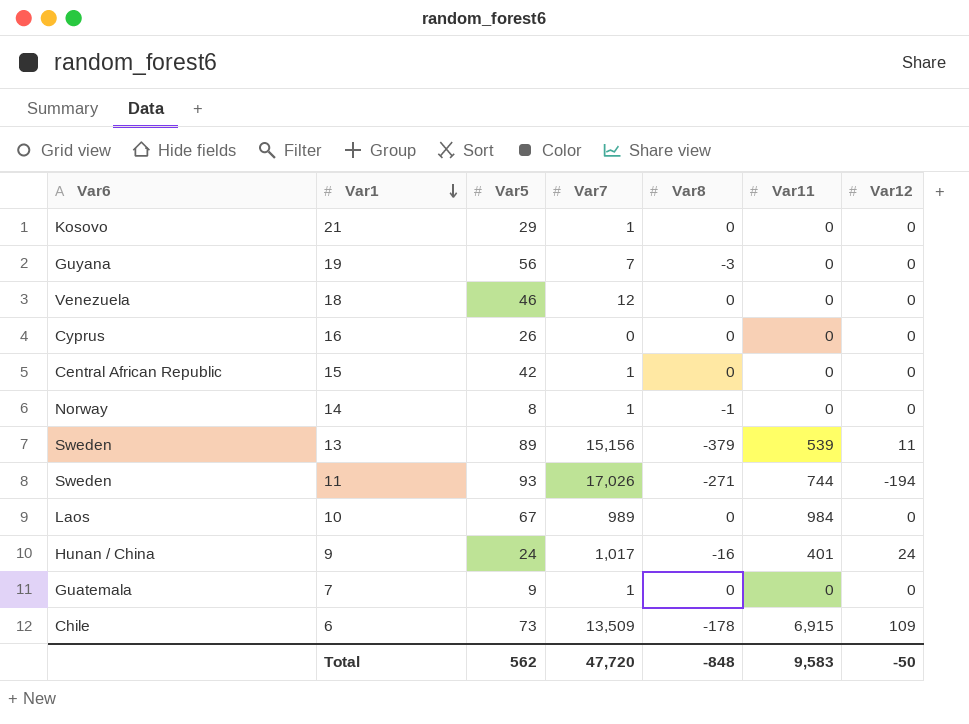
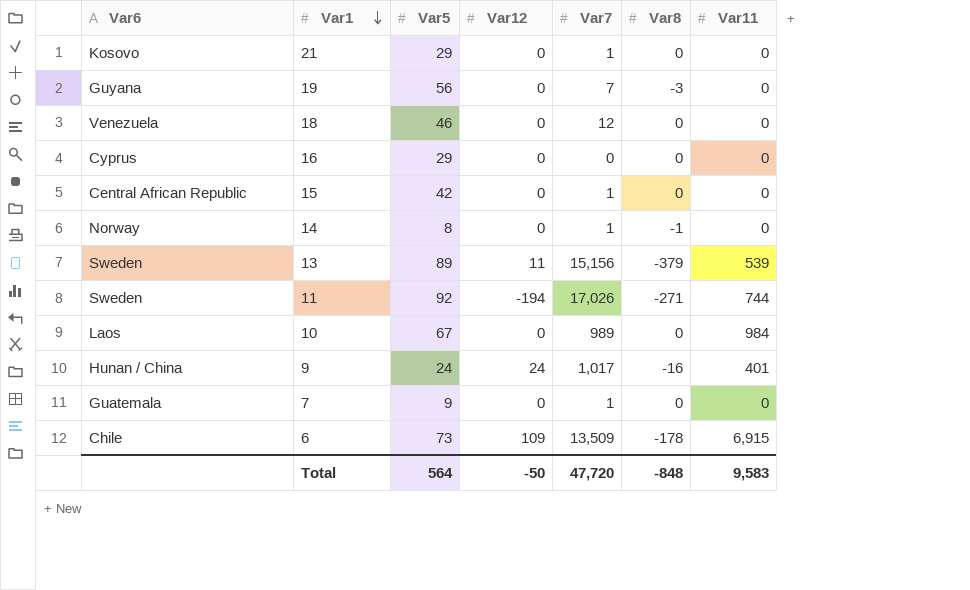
column Var12 | position: 7 -> 4
16 | Var5: 26 -> 29
11 | Var5: 93 -> 92
Total | Var5: 562 -> 564

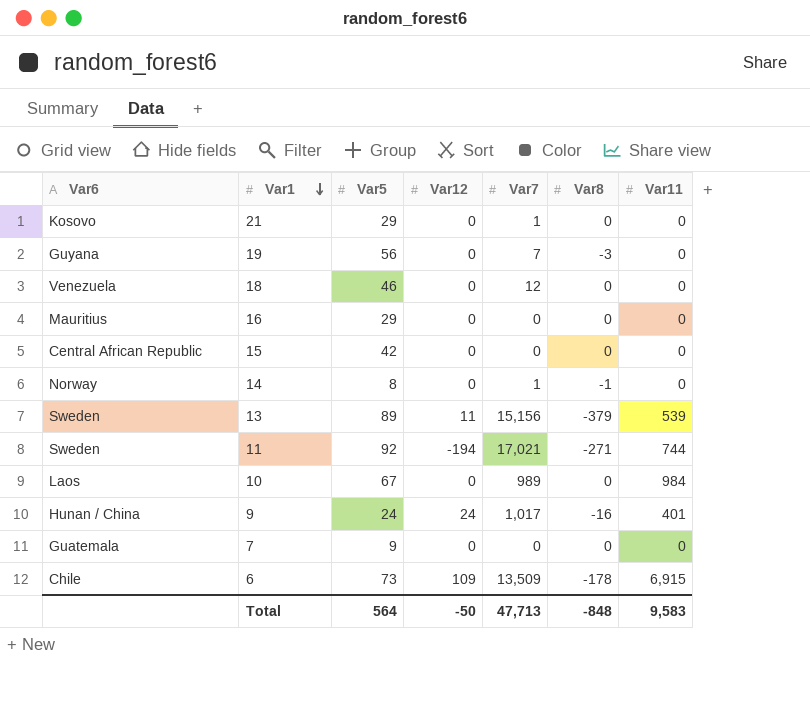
16 | Var6: Cyprus -> Mauritius
15 | Var7: 1 -> 0
11 | Var7: 17,026 -> 17,021
7 | Var7: 1 -> 0
Total | Var7: 47,720 -> 47,713

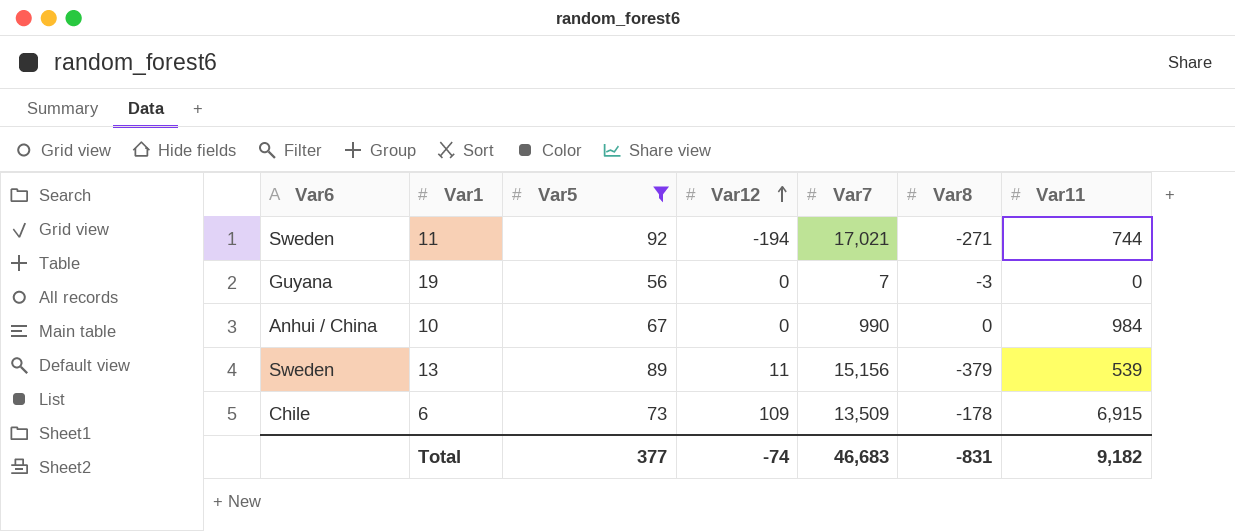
filter: none -> Var5 >= 56
row order: Var1 descending -> Var12 ascending
10 | Var6: Laos -> Anhui / China
10 | Var7: 989 -> 990
Total | Var5: 564 -> 377
Total | Var12: -50 -> -74
Total | Var7: 47,713 -> 46,683
Total | Var8: -848 -> -831
Total | Var11: 9,583 -> 9,182

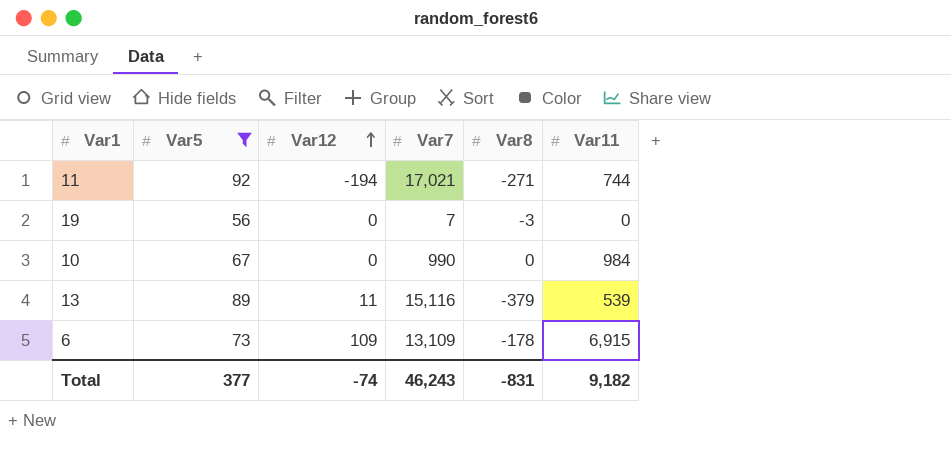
column Var6 | position: 1 -> none
13 | Var7: 15,156 -> 15,116
6 | Var7: 13,509 -> 13,109
Total | Var7: 46,683 -> 46,243

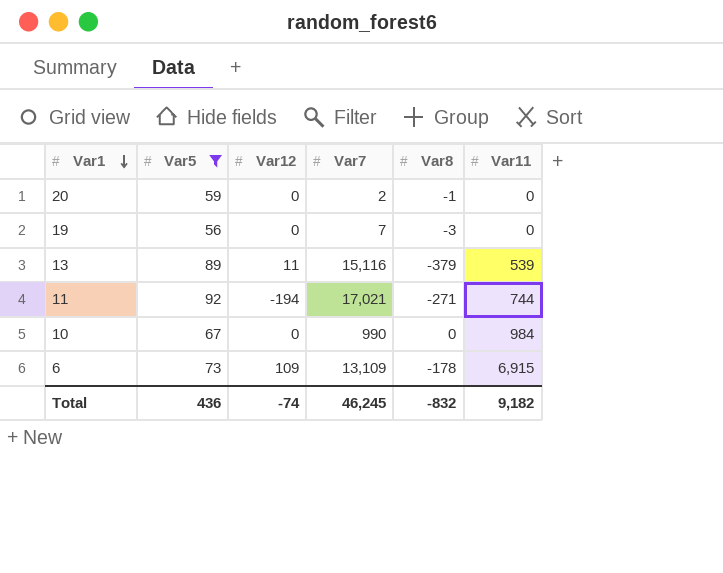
row order: Var12 ascending -> Var1 descending
row 20: none -> 59 | 0 | 2 | -1 | 0
Total | Var5: 377 -> 436
Total | Var7: 46,243 -> 46,245
Total | Var8: -831 -> -832

